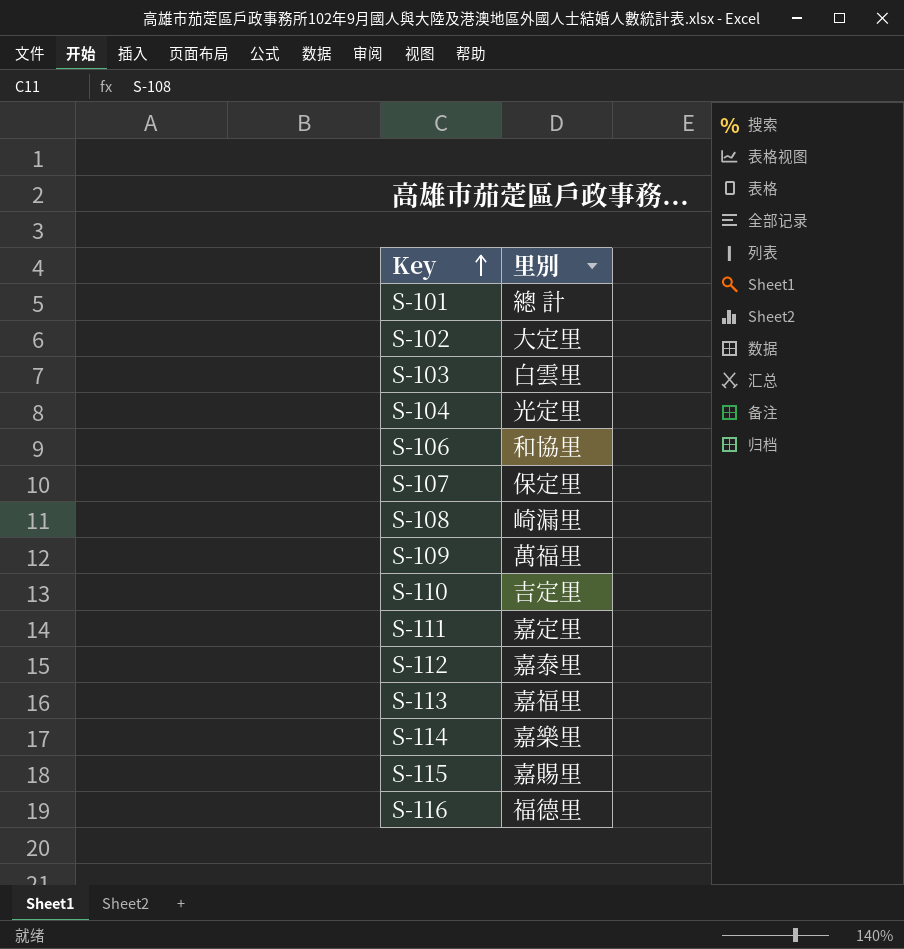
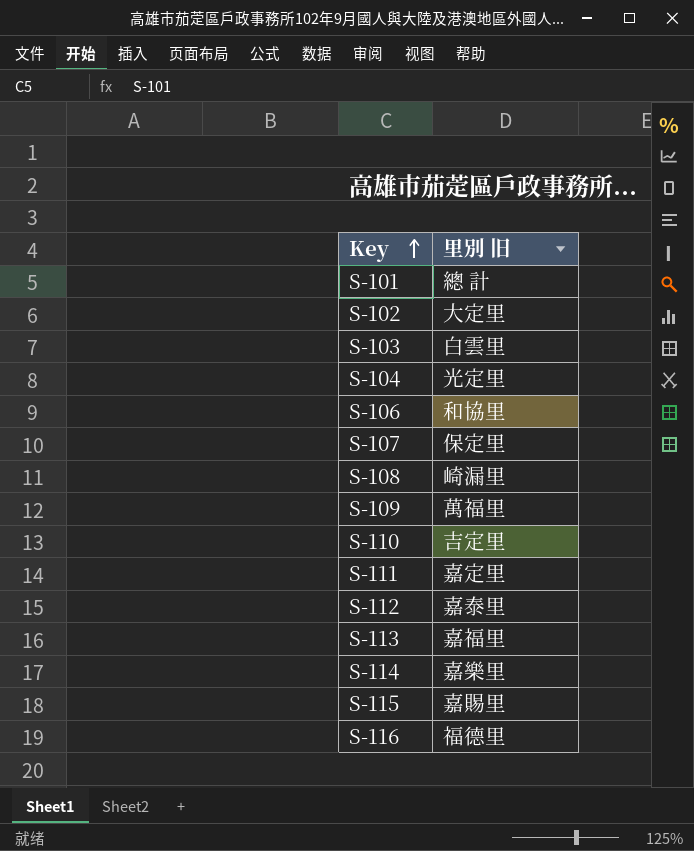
column name: 里別 -> 里別 旧

